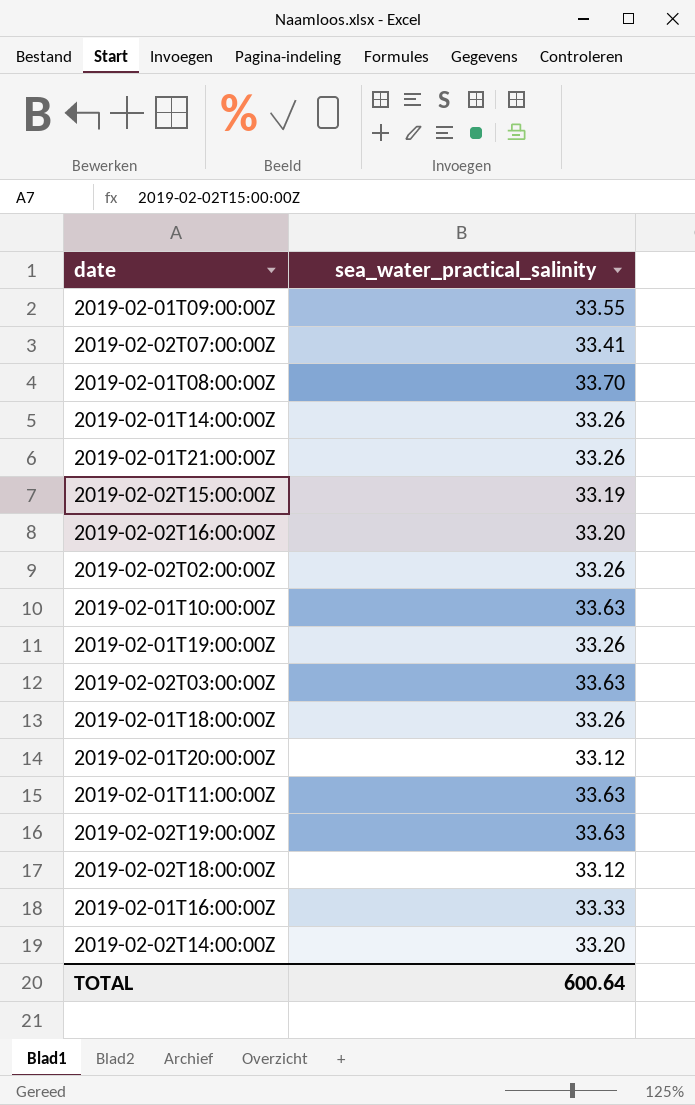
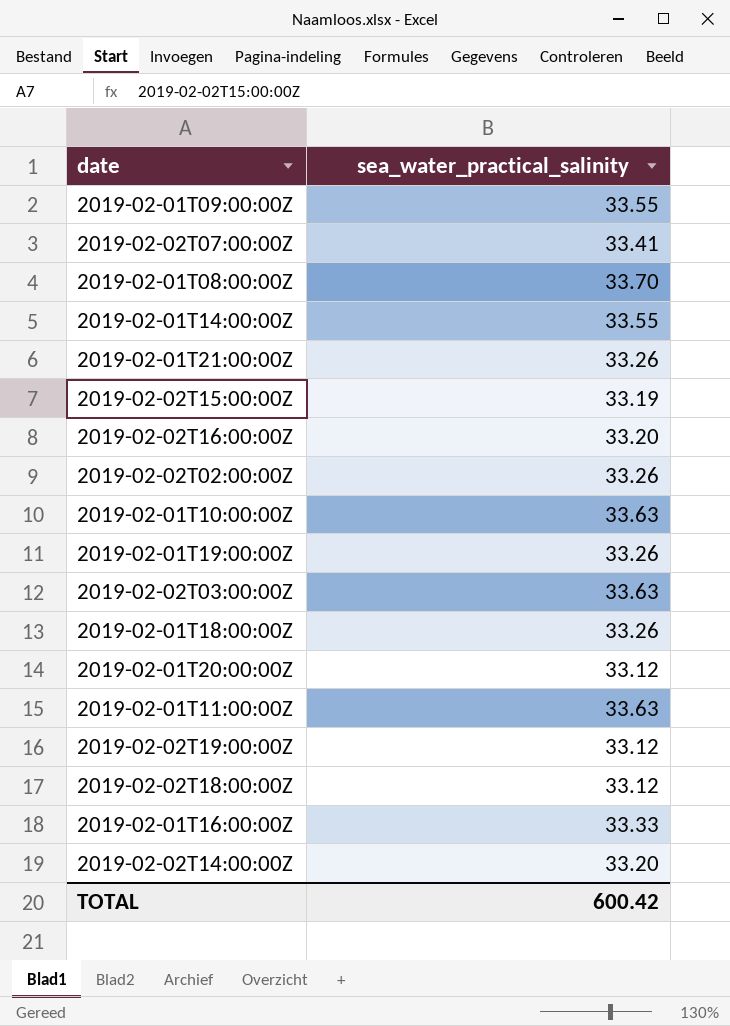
2019-02-01T14:00:00Z | sea_water_practical_salinity: 33.26 -> 33.55
2019-02-02T19:00:00Z | sea_water_practical_salinity: 33.63 -> 33.12
TOTAL | sea_water_practical_salinity: 600.64 -> 600.42

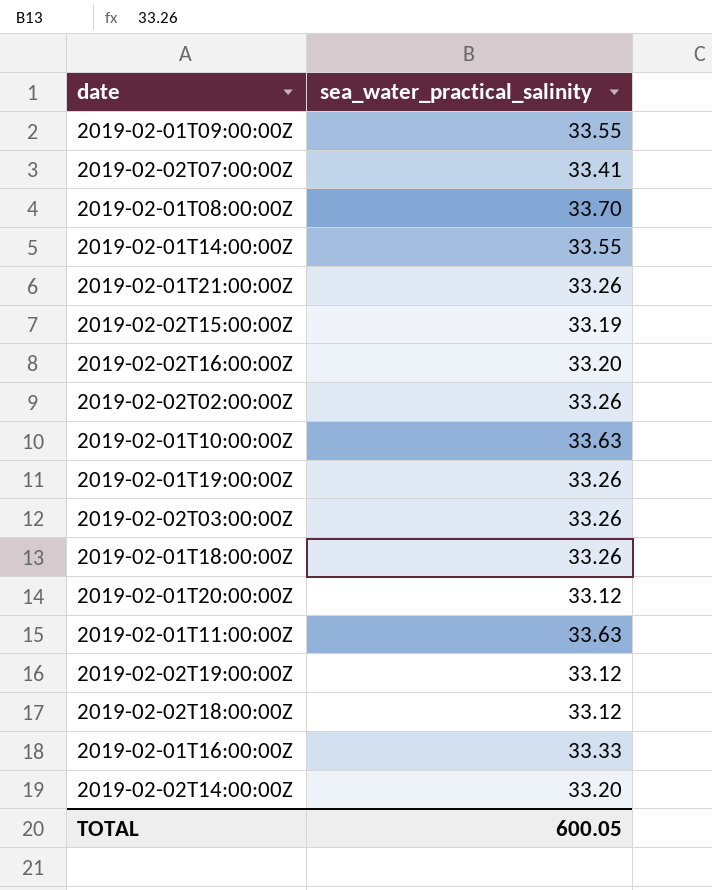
2019-02-02T03:00:00Z | sea_water_practical_salinity: 33.63 -> 33.26
TOTAL | sea_water_practical_salinity: 600.42 -> 600.05

